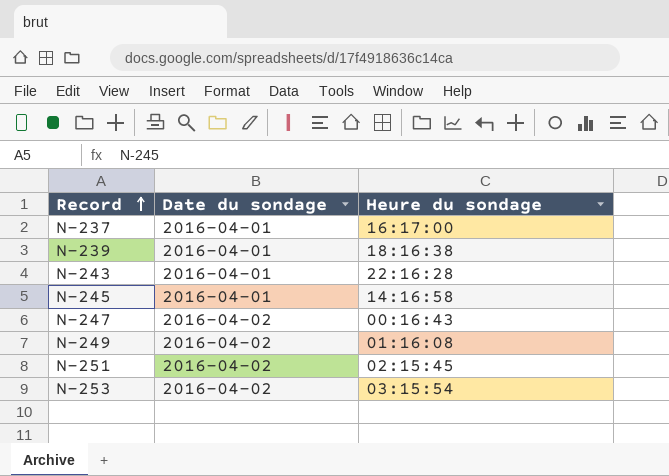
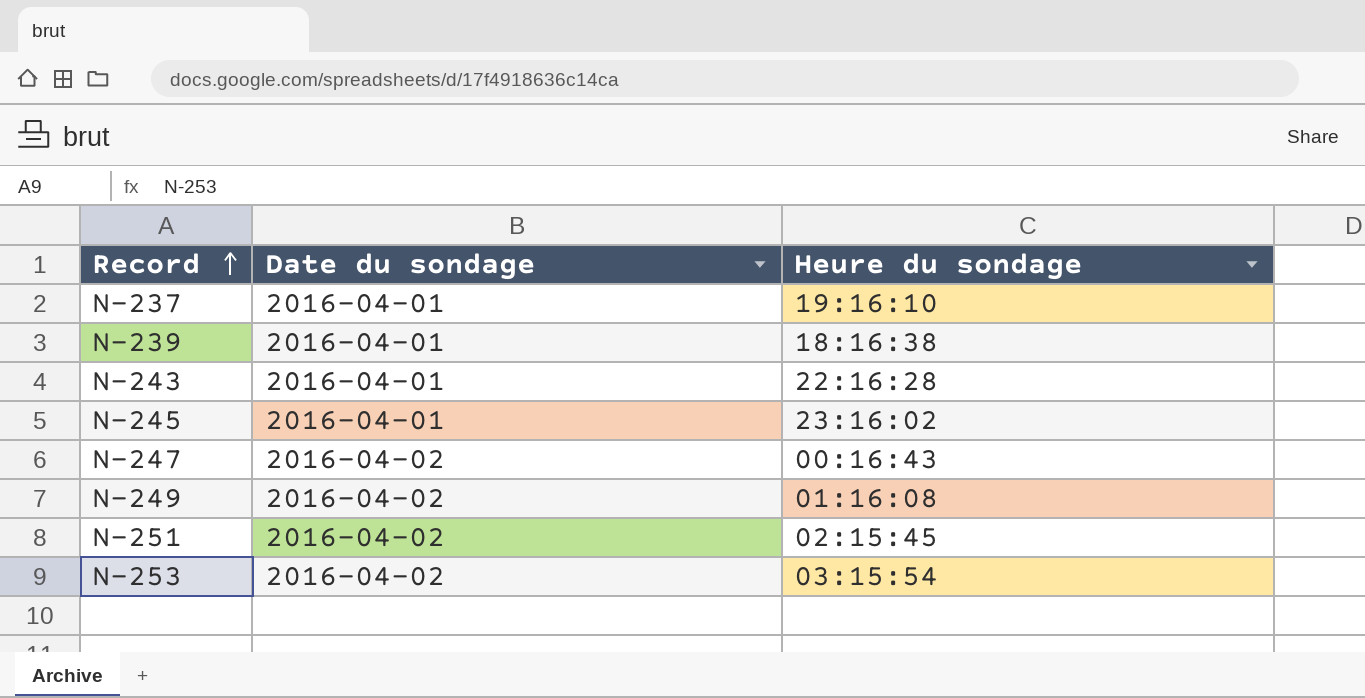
N-237 | Heure du sondage: 16:17:00 -> 19:16:10
N-245 | Heure du sondage: 14:16:58 -> 23:16:02

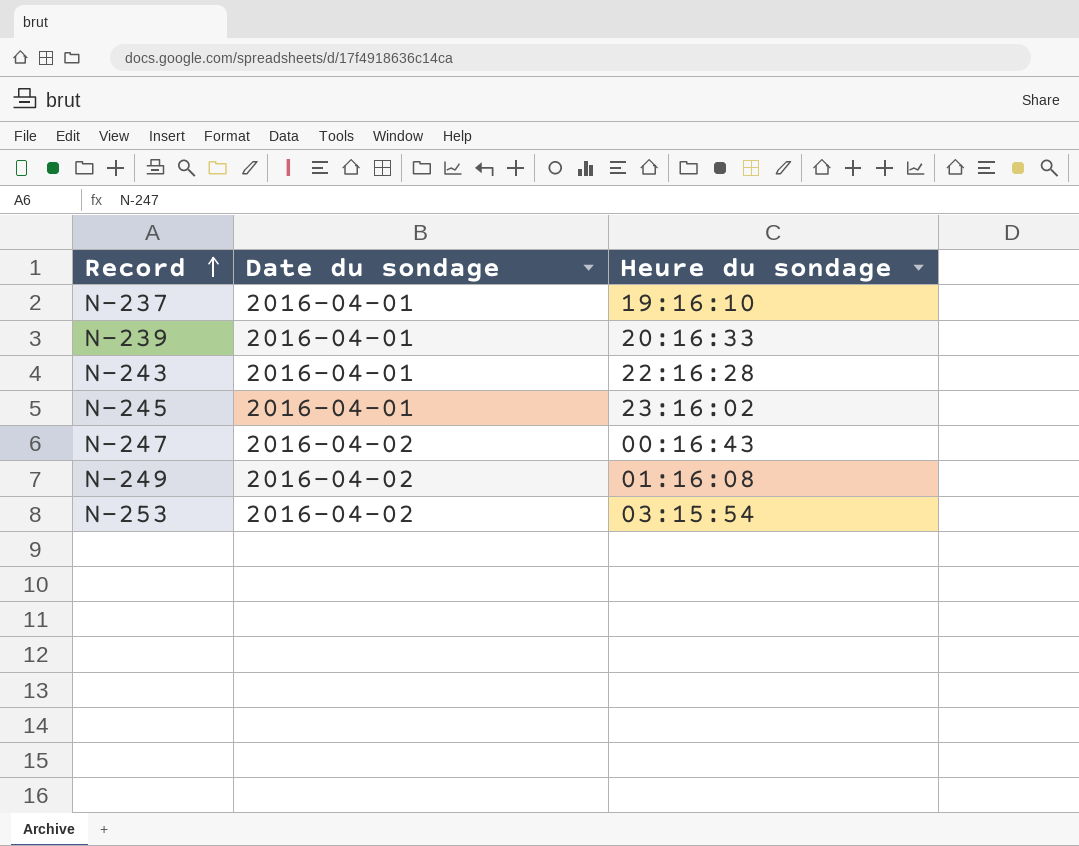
row N-251: 2016-04-02 | 02:15:45 -> none
N-239 | Heure du sondage: 18:16:38 -> 20:16:33

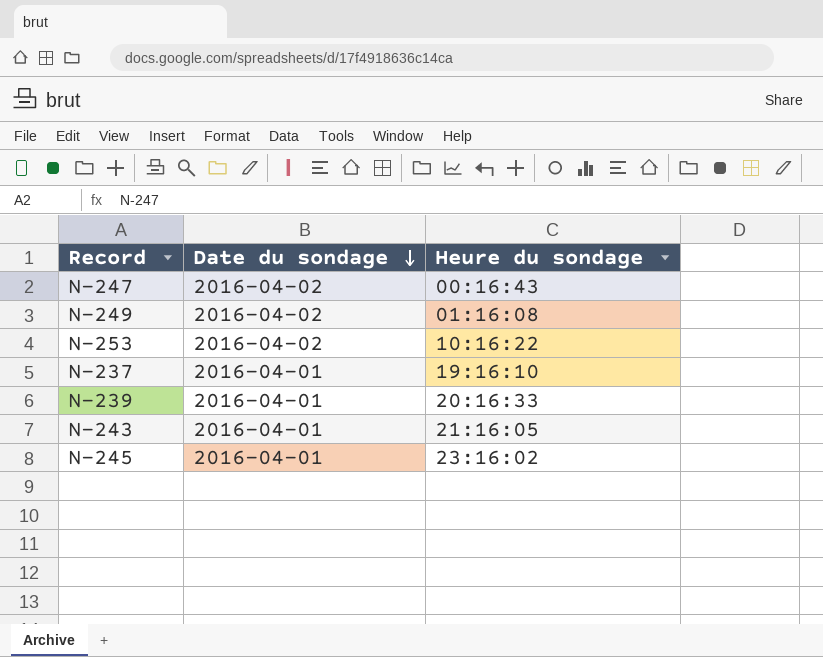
row order: Record ascending -> Date du sondage descending
N-253 | Heure du sondage: 03:15:54 -> 10:16:22
N-243 | Heure du sondage: 22:16:28 -> 21:16:05

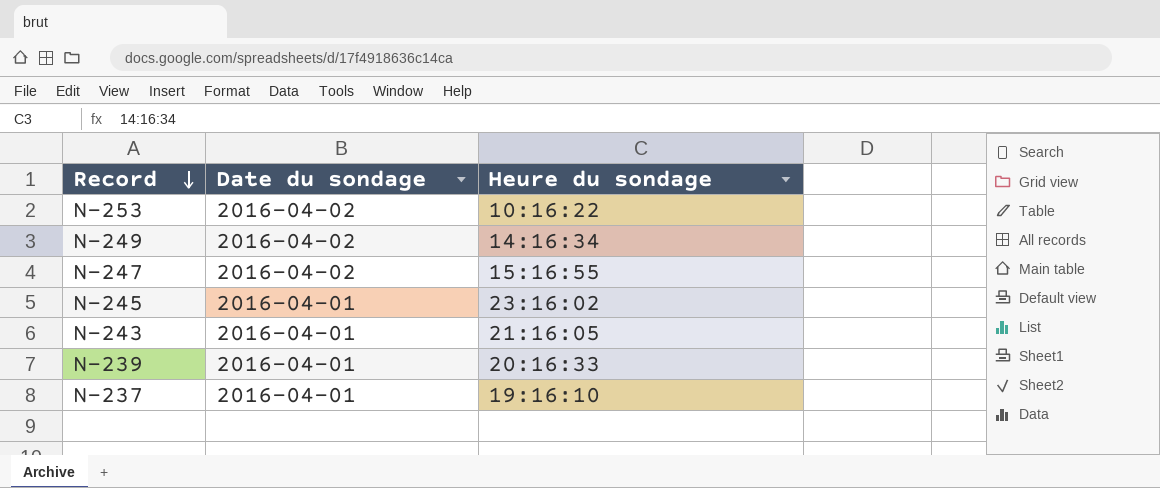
row order: Date du sondage descending -> Record descending
N-249 | Heure du sondage: 01:16:08 -> 14:16:34
N-247 | Heure du sondage: 00:16:43 -> 15:16:55

